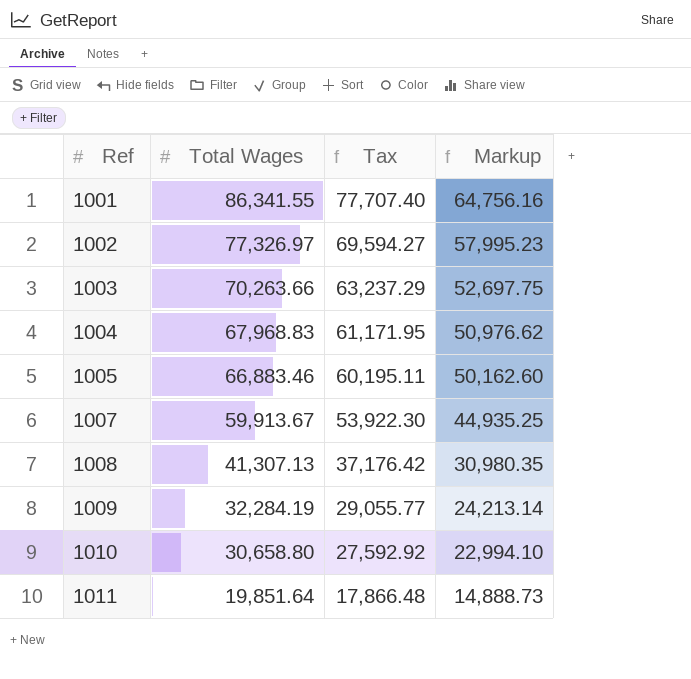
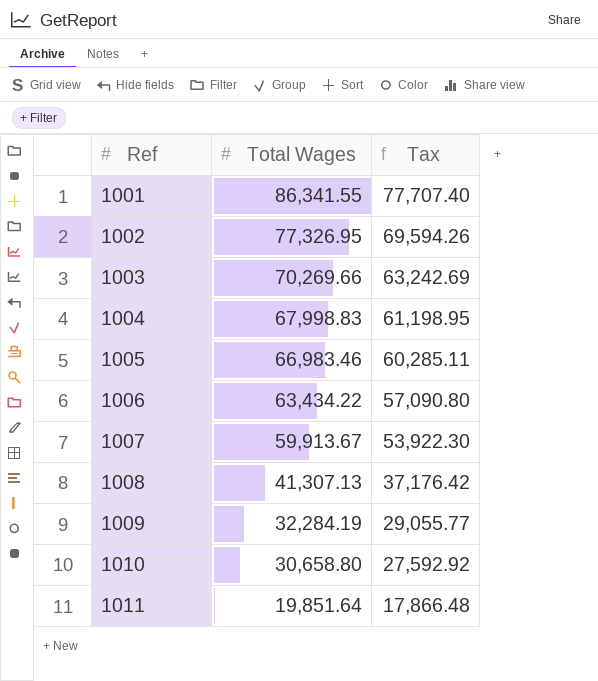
column Markup | formula: [Total Wages] * 0.75 -> none
1002 | Total Wages: 77,326.97 -> 77,326.95
1002 | Tax: 69,594.27 -> 69,594.26
1003 | Total Wages: 70,263.66 -> 70,269.66
1003 | Tax: 63,237.29 -> 63,242.69
1004 | Total Wages: 67,968.83 -> 67,998.83
1004 | Tax: 61,171.95 -> 61,198.95
1005 | Total Wages: 66,883.46 -> 66,983.46
1005 | Tax: 60,195.11 -> 60,285.11
row 1006: none -> 63,434.22 | 57,090.80

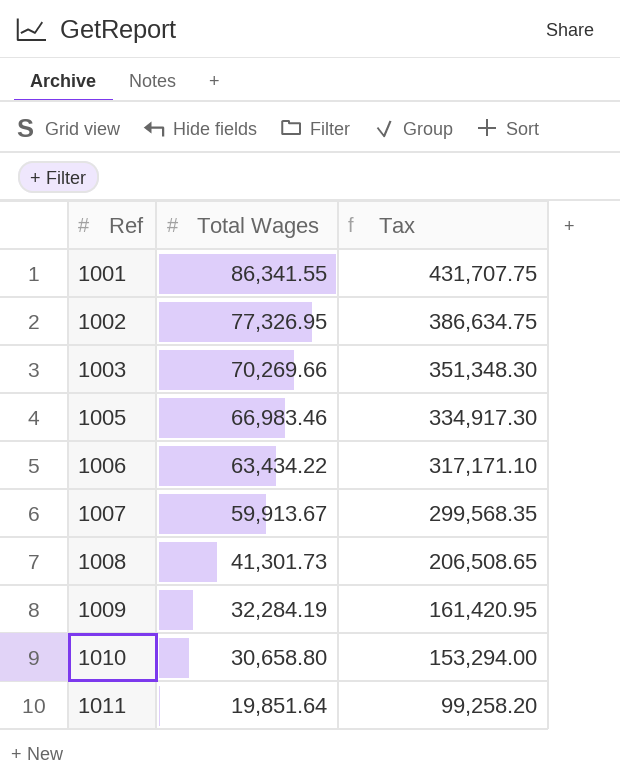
column Tax | formula: [Total Wages] * 0.9 -> [Total Wages] * 5
row 1004: 67,998.83 | 61,198.95 -> none
1008 | Total Wages: 41,307.13 -> 41,301.73

